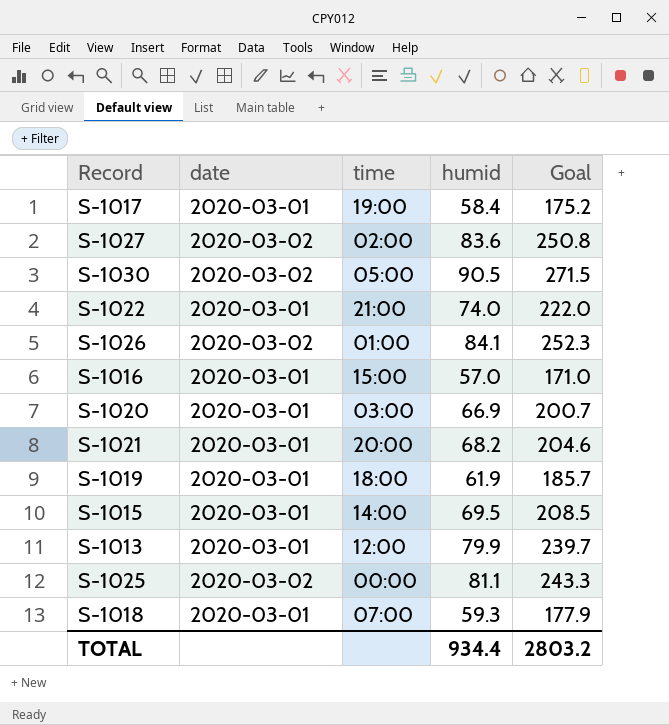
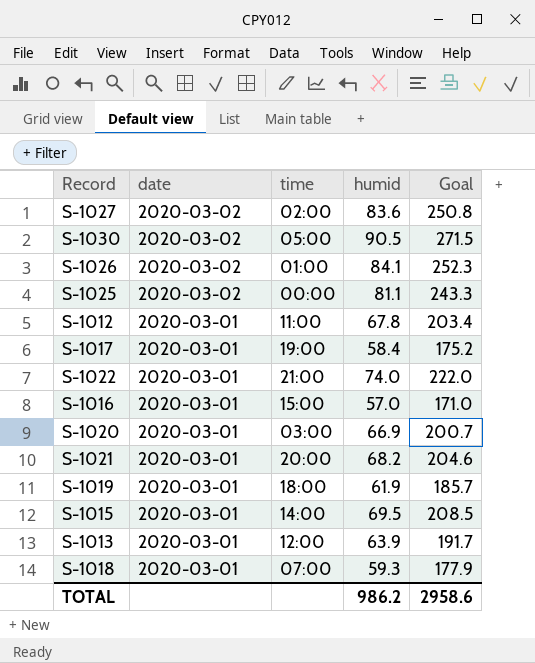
row order: none -> date descending
row S-1012: none -> 2020-03-01 | 11:00 | 67.8 | 203.4
S-1013 | humid: 79.9 -> 63.9
S-1013 | Goal: 239.7 -> 191.7
TOTAL | humid: 934.4 -> 986.2
TOTAL | Goal: 2803.2 -> 2958.6

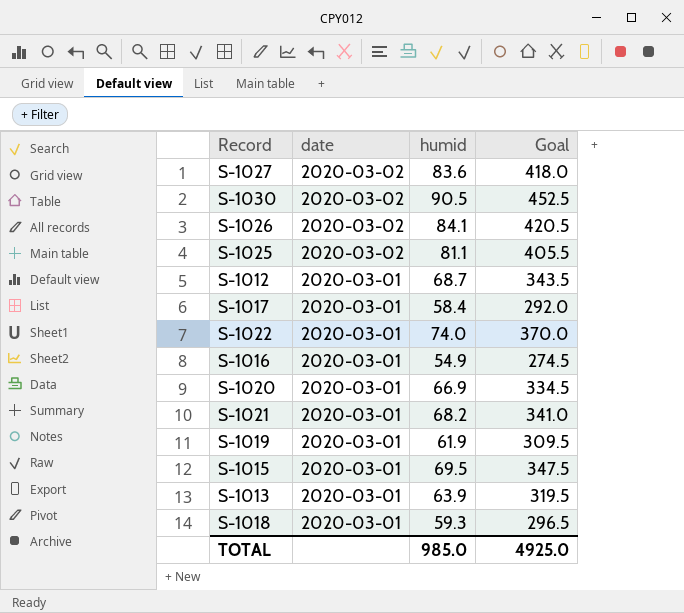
column time | position: 3 -> none
column Goal | formula: [humid] * 3 -> [humid] * 5
S-1012 | humid: 67.8 -> 68.7
S-1016 | humid: 57.0 -> 54.9
TOTAL | humid: 986.2 -> 985.0
TOTAL | Goal: 2958.6 -> 4925.0

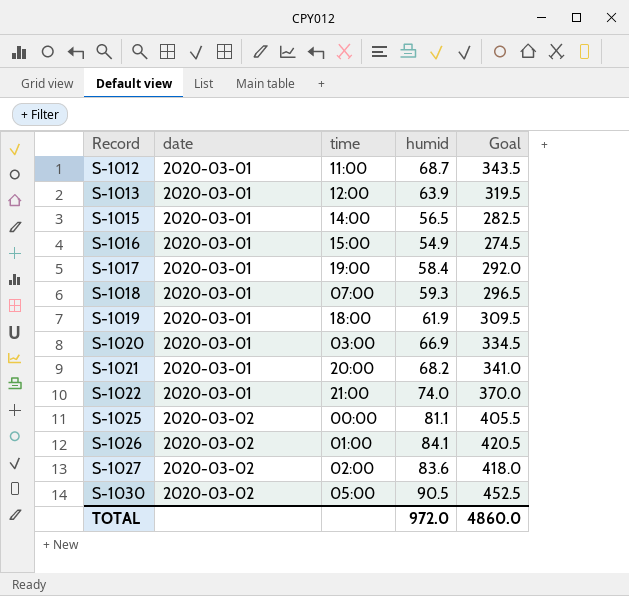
row order: date descending -> Record ascending
column time | position: none -> 3
S-1015 | humid: 69.5 -> 56.5
S-1015 | Goal: 347.5 -> 282.5
TOTAL | humid: 985.0 -> 972.0
TOTAL | Goal: 4925.0 -> 4860.0

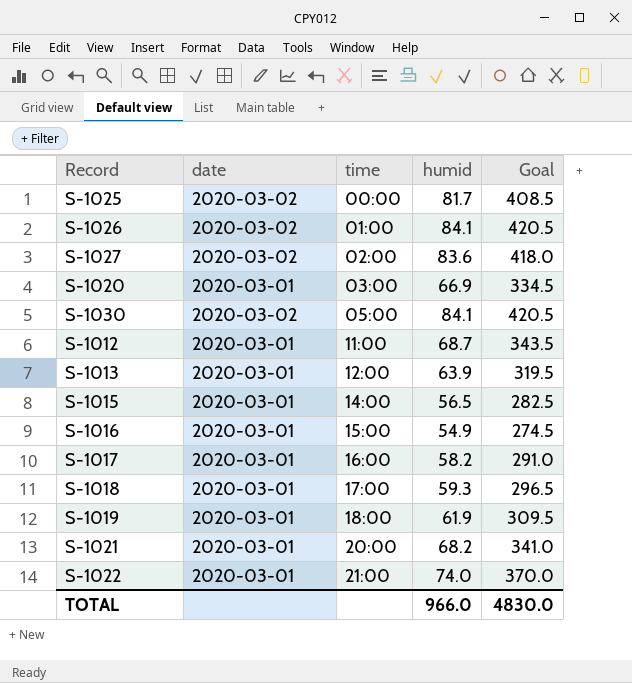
row order: Record ascending -> time ascending
S-1025 | humid: 81.1 -> 81.7
S-1025 | Goal: 405.5 -> 408.5
S-1030 | humid: 90.5 -> 84.1
S-1030 | Goal: 452.5 -> 420.5
S-1017 | time: 19:00 -> 16:00
S-1017 | humid: 58.4 -> 58.2
S-1017 | Goal: 292.0 -> 291.0
S-1018 | time: 07:00 -> 17:00
TOTAL | humid: 972.0 -> 966.0
TOTAL | Goal: 4860.0 -> 4830.0

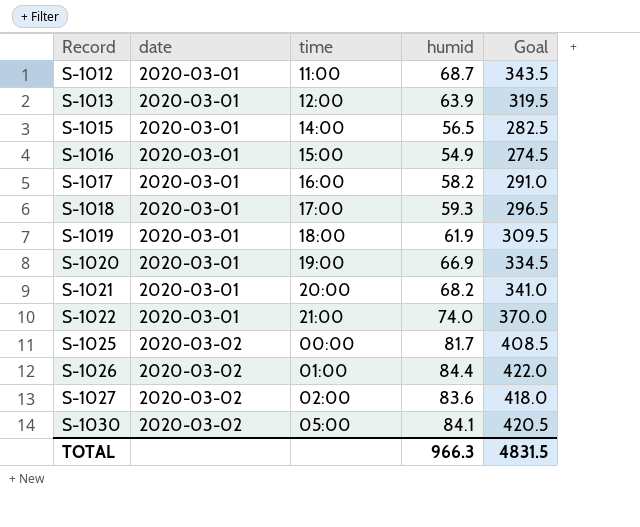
row order: time ascending -> Record ascending
S-1020 | time: 03:00 -> 19:00
S-1026 | humid: 84.1 -> 84.4
S-1026 | Goal: 420.5 -> 422.0
TOTAL | humid: 966.0 -> 966.3
TOTAL | Goal: 4830.0 -> 4831.5

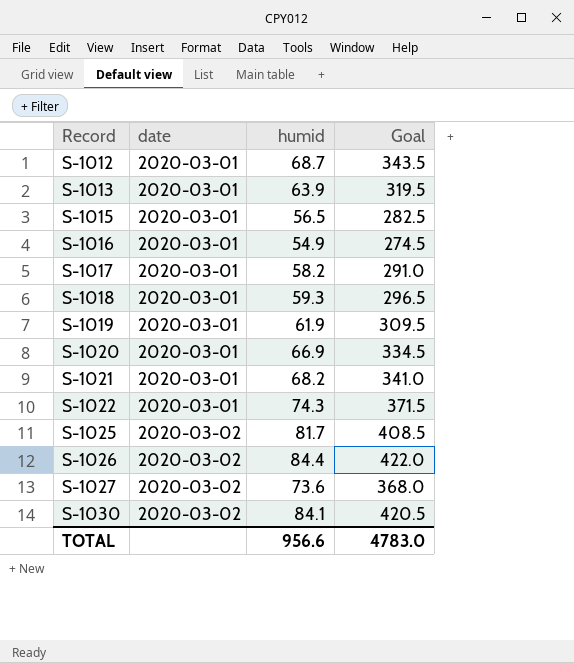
column time | position: 3 -> none
S-1022 | humid: 74.0 -> 74.3
S-1022 | Goal: 370.0 -> 371.5
S-1027 | humid: 83.6 -> 73.6
S-1027 | Goal: 418.0 -> 368.0
TOTAL | humid: 966.3 -> 956.6
TOTAL | Goal: 4831.5 -> 4783.0

